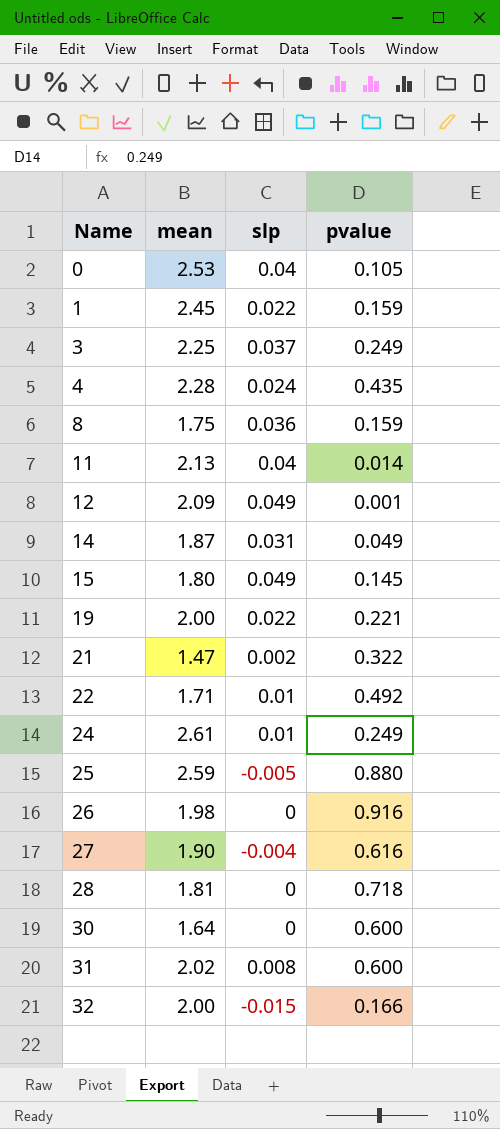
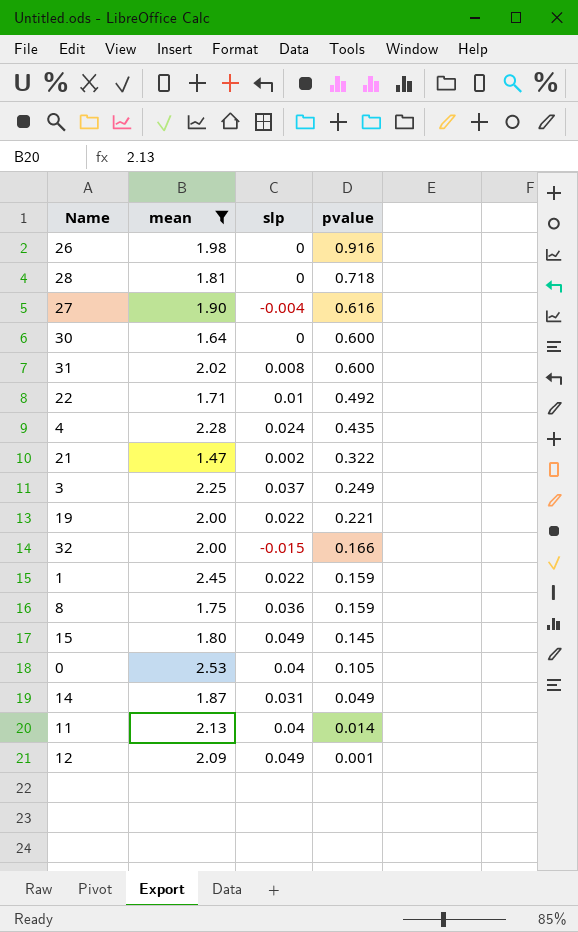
filter: none -> mean <= 2.53
row order: Name ascending -> pvalue descending

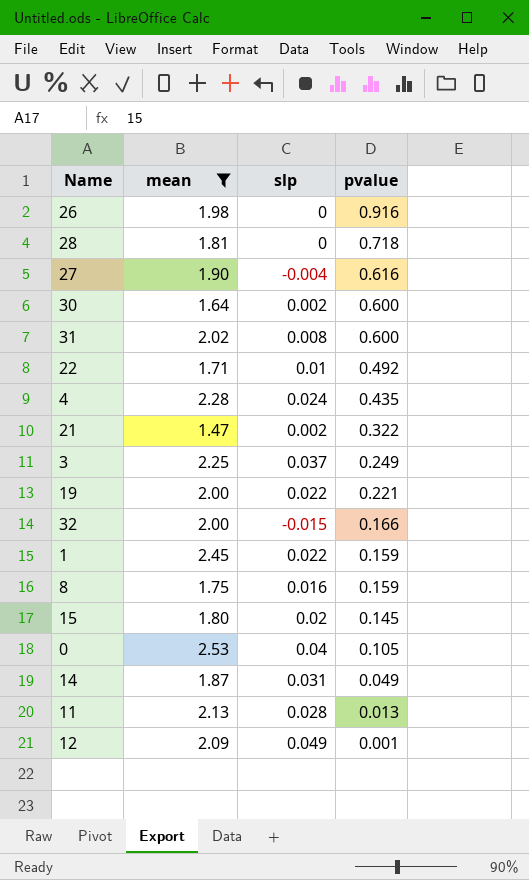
30 | slp: 0 -> 0.002
8 | slp: 0.036 -> 0.016
15 | slp: 0.049 -> 0.02
11 | slp: 0.04 -> 0.028
11 | pvalue: 0.014 -> 0.013

